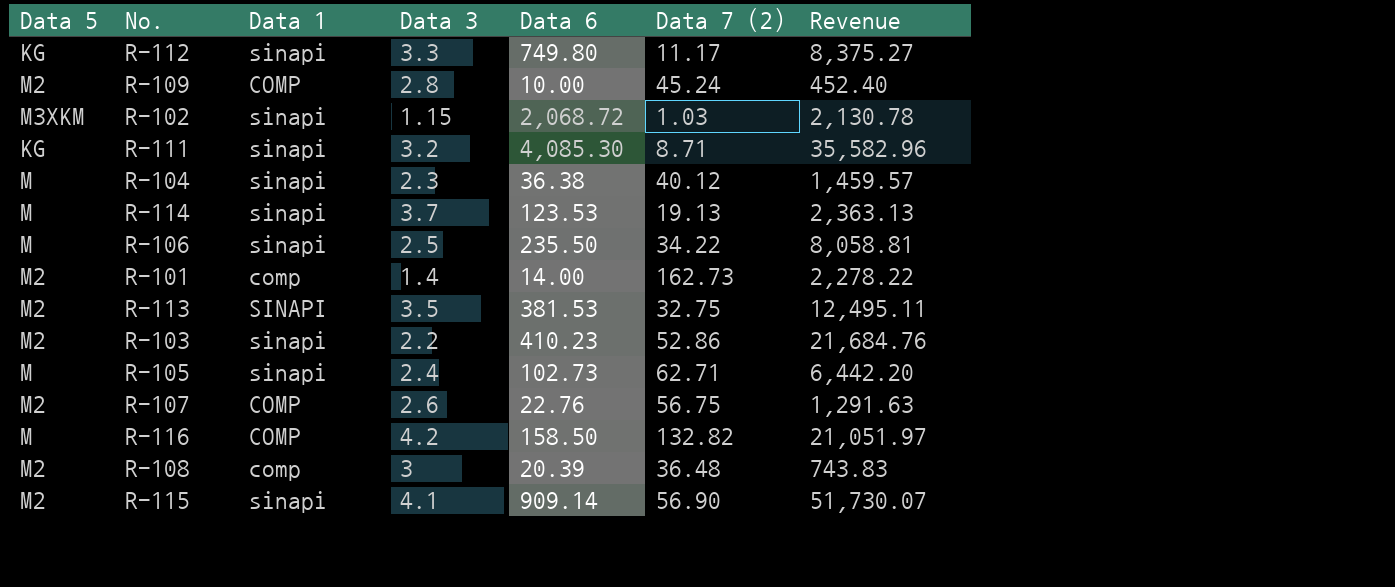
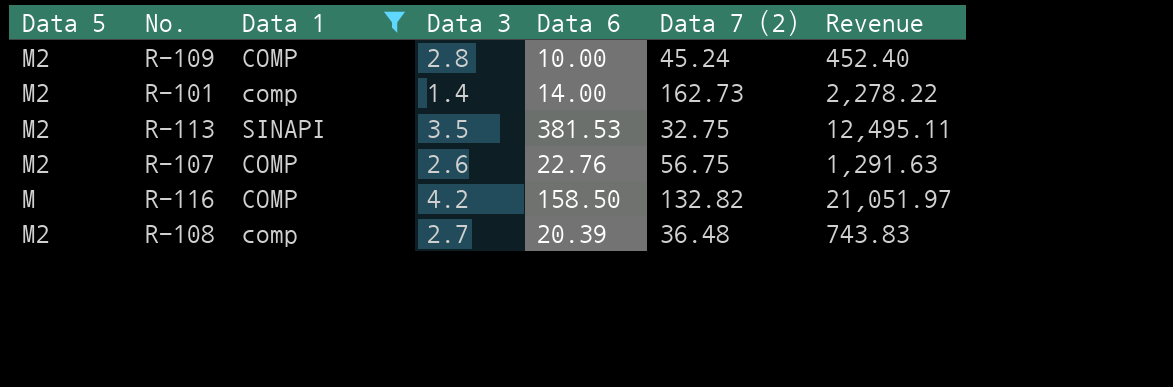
filter: none -> Data 1 != sinapi
R-108 | Data 3: 3 -> 2.7

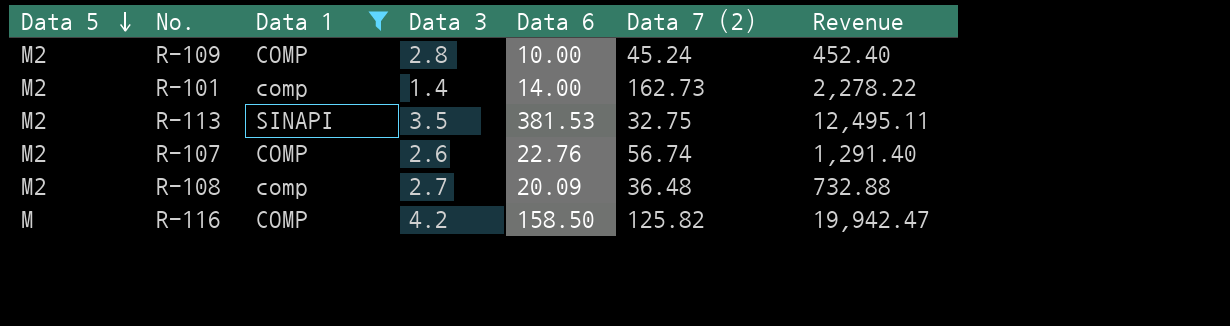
row order: none -> Data 5 descending
R-107 | Data 7 (2): 56.75 -> 56.74
R-107 | Revenue: 1,291.63 -> 1,291.40
R-108 | Data 6: 20.39 -> 20.09
R-108 | Revenue: 743.83 -> 732.88
R-116 | Data 7 (2): 132.82 -> 125.82
R-116 | Revenue: 21,051.97 -> 19,942.47

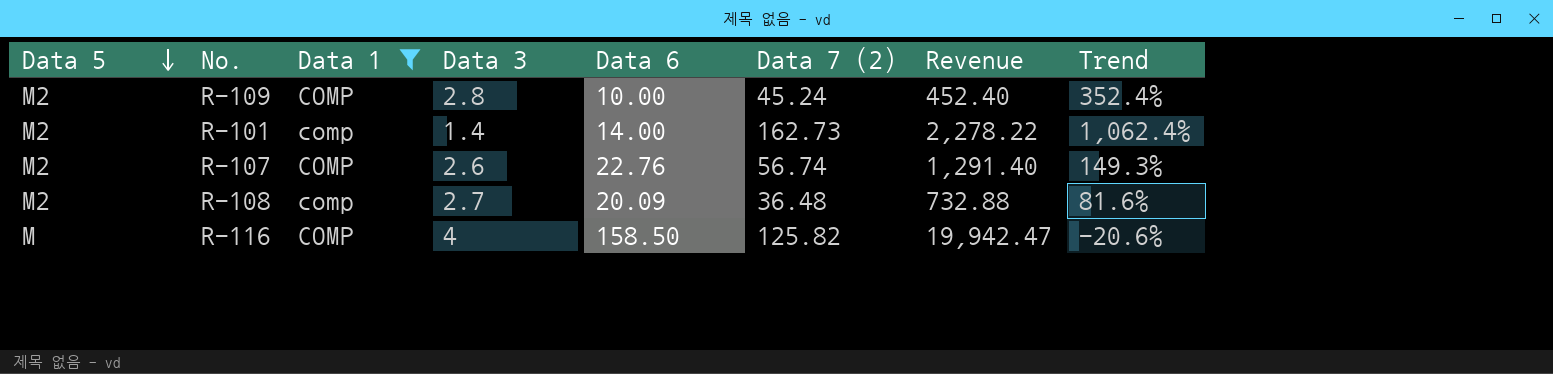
column Trend | formula: none -> ([Data 7 (2)] - [Data 6]) / [Data 6]
row R-113: M2 | SINAPI | 3.5 | 381.53 | 32.75 | 12,495.11 -> none
R-116 | Data 3: 4.2 -> 4

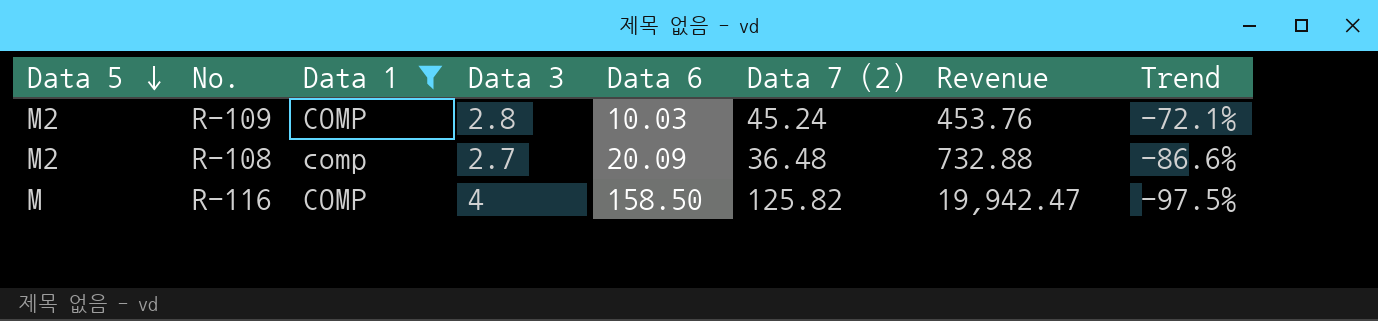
column Trend | formula: ([Data 7 (2)] - [Data 6]) / [Data 6] -> ([Data 3] - [Data 6]) / [Data 6]
row R-101: M2 | comp | 1.4 | 14.00 | 162.73 | 2,278.22 | 1,062.4% -> none
row R-107: M2 | COMP | 2.6 | 22.76 | 56.74 | 1,291.40 | 149.3% -> none
R-109 | Data 6: 10.00 -> 10.03
R-109 | Revenue: 452.40 -> 453.76

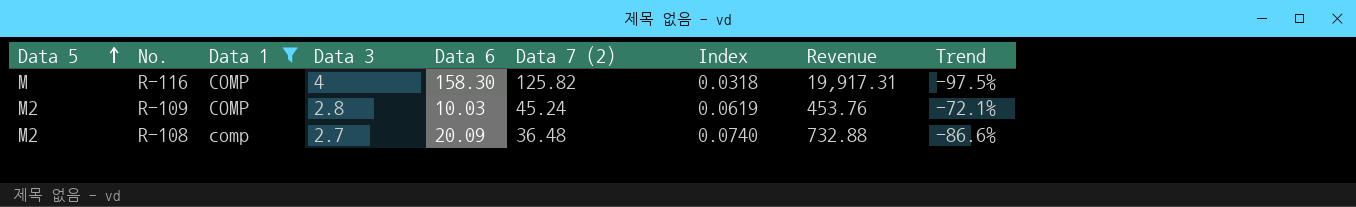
row order: Data 5 descending -> Data 5 ascending
column Index | formula: none -> [Data 3] / [Data 7 (2)]
R-116 | Data 6: 158.50 -> 158.30
R-116 | Revenue: 19,942.47 -> 19,917.31

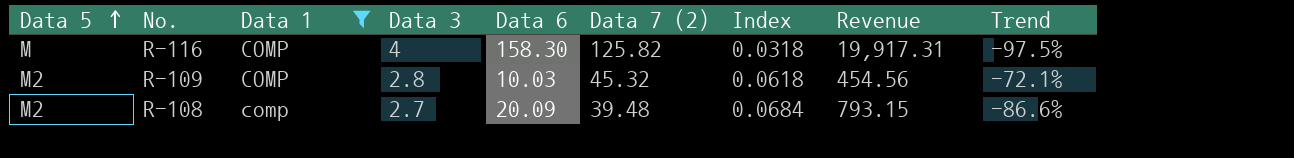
R-109 | Data 7 (2): 45.24 -> 45.32
R-109 | Index: 0.0619 -> 0.0618
R-109 | Revenue: 453.76 -> 454.56
R-108 | Data 7 (2): 36.48 -> 39.48
R-108 | Index: 0.0740 -> 0.0684
R-108 | Revenue: 732.88 -> 793.15

